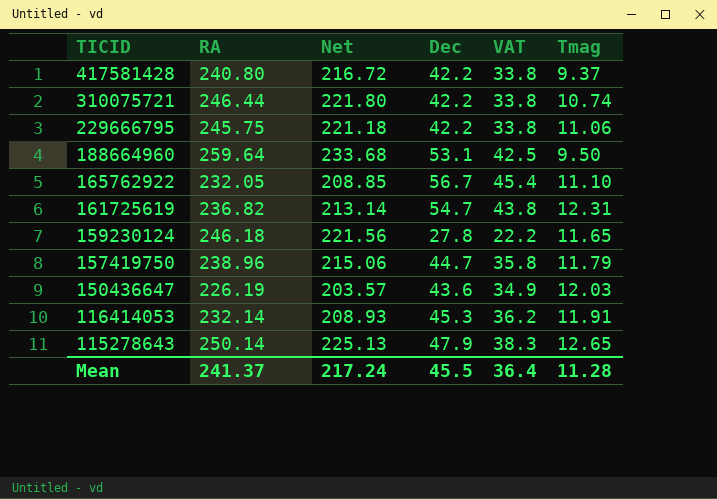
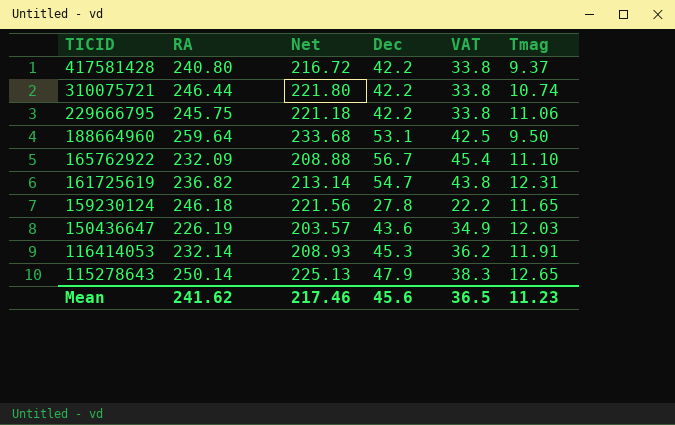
row 157419750: 238.96 | 215.06 | 44.7 | 35.8 | 11.79 -> none
165762922 | RA: 232.05 -> 232.09
165762922 | Net: 208.85 -> 208.88
Mean | RA: 241.37 -> 241.62
Mean | Net: 217.24 -> 217.46
Mean | Dec: 45.5 -> 45.6
Mean | VAT: 36.4 -> 36.5
Mean | Tmag: 11.28 -> 11.23

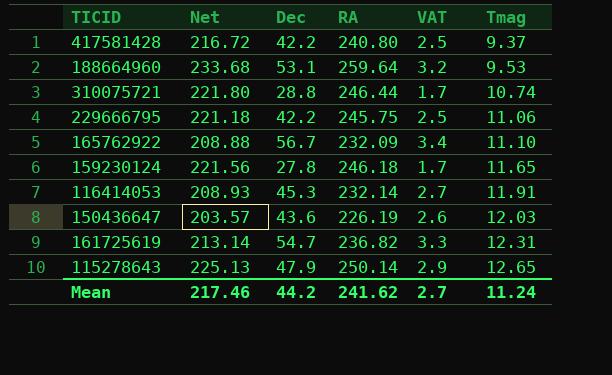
row order: TICID descending -> Tmag ascending
column RA | position: 2 -> 4
column VAT | formula: [Dec] * 0.8 -> [Dec] * 0.06
188664960 | Tmag: 9.50 -> 9.53
310075721 | Dec: 42.2 -> 28.8
Mean | Dec: 45.6 -> 44.2
Mean | VAT: 36.5 -> 2.7
Mean | Tmag: 11.23 -> 11.24

